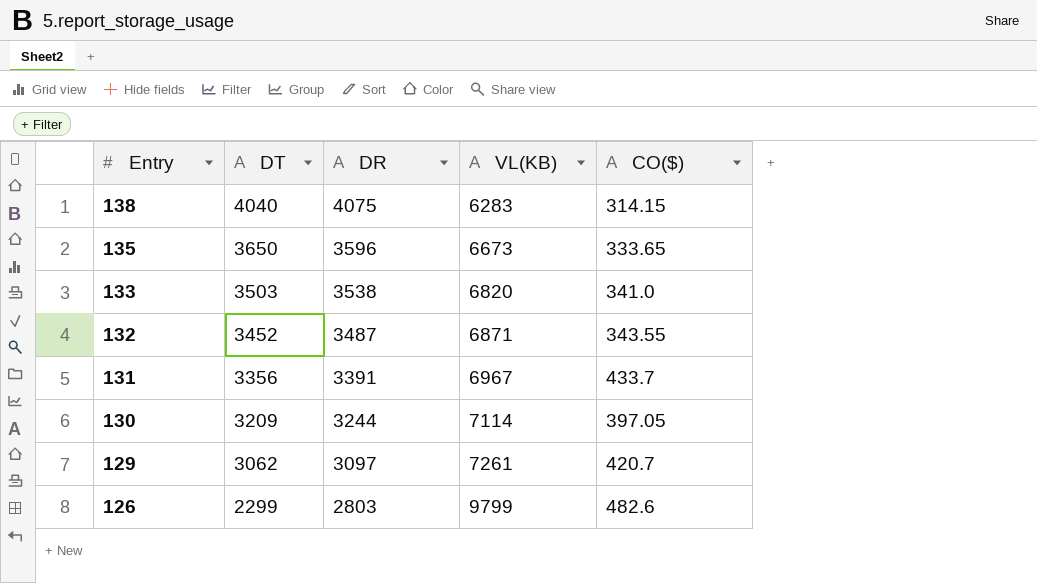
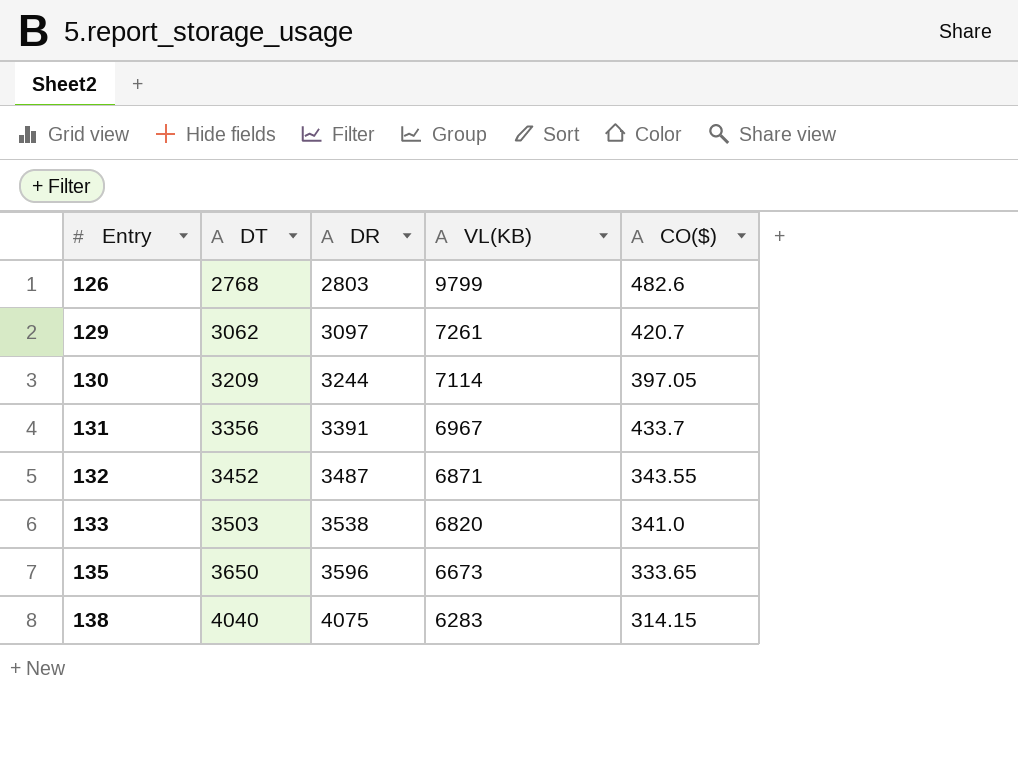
row order: Entry descending -> Entry ascending
126 | DT: 2299 -> 2768

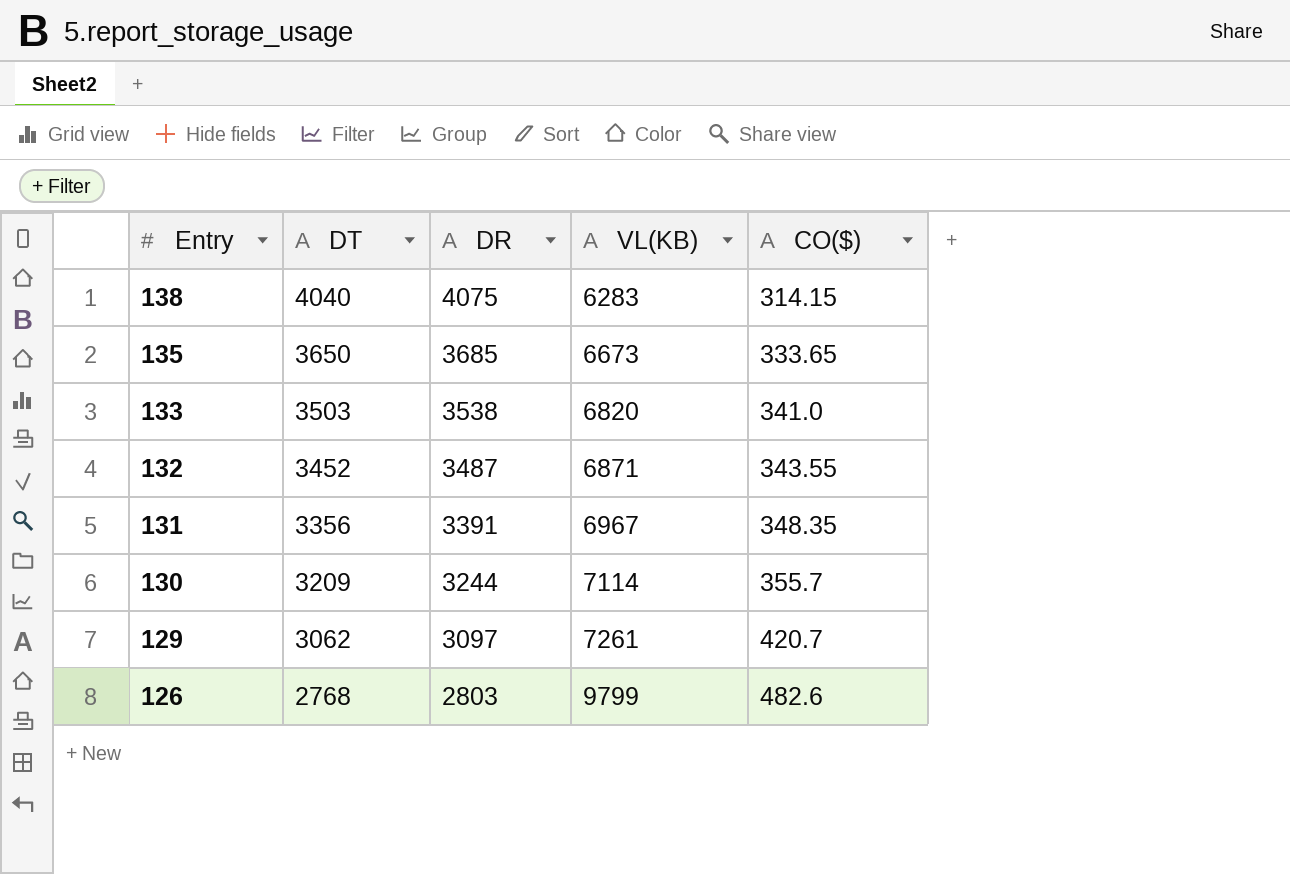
row order: Entry ascending -> Entry descending
135 | DR: 3596 -> 3685
131 | CO($): 433.7 -> 348.35
130 | CO($): 397.05 -> 355.7

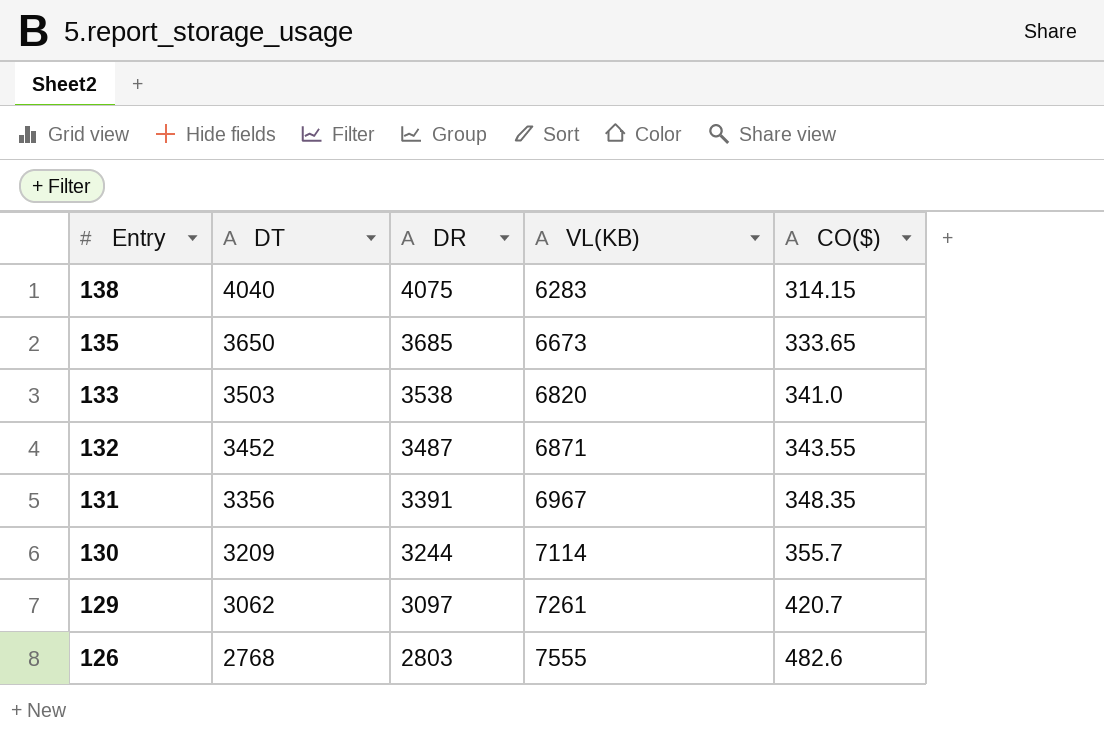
126 | VL(KB): 9799 -> 7555

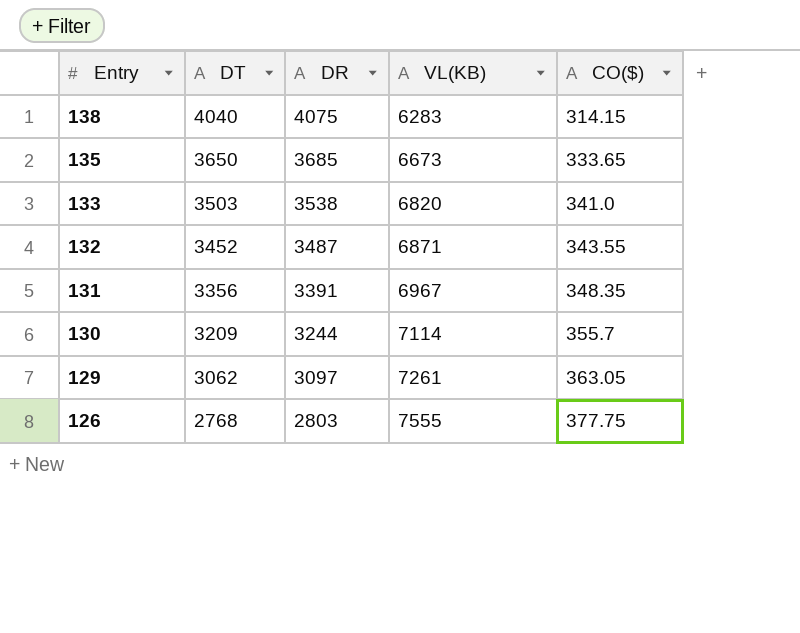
129 | CO($): 420.7 -> 363.05
126 | CO($): 482.6 -> 377.75

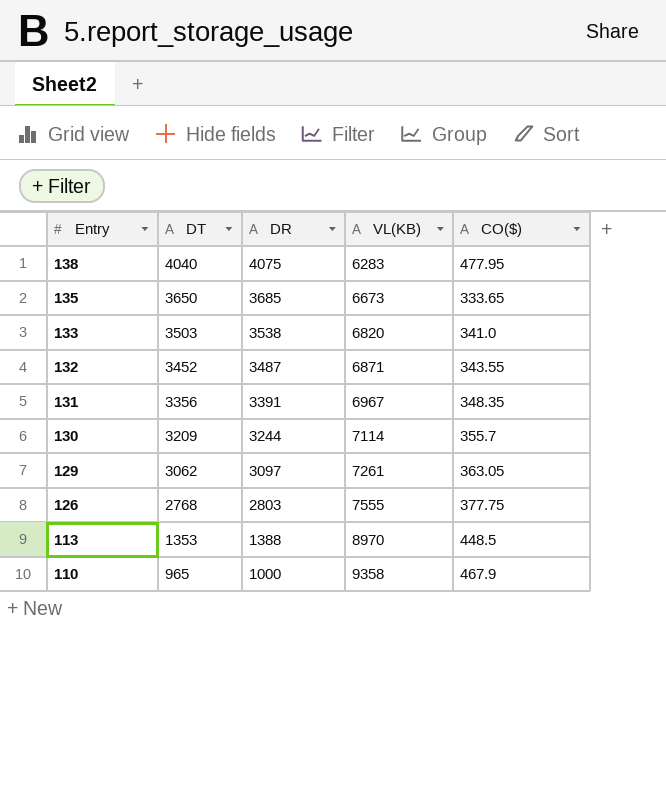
138 | CO($): 314.15 -> 477.95
row 113: none -> 1353 | 1388 | 8970 | 448.5
row 110: none -> 965 | 1000 | 9358 | 467.9

